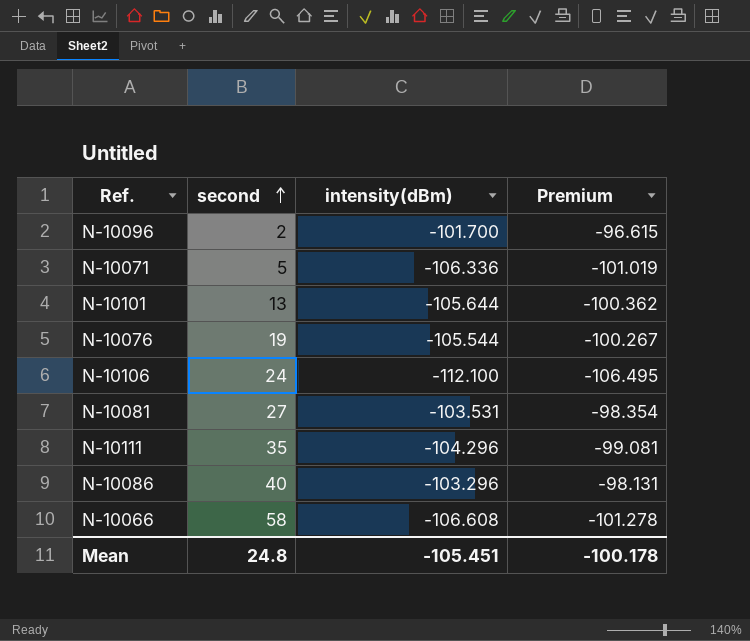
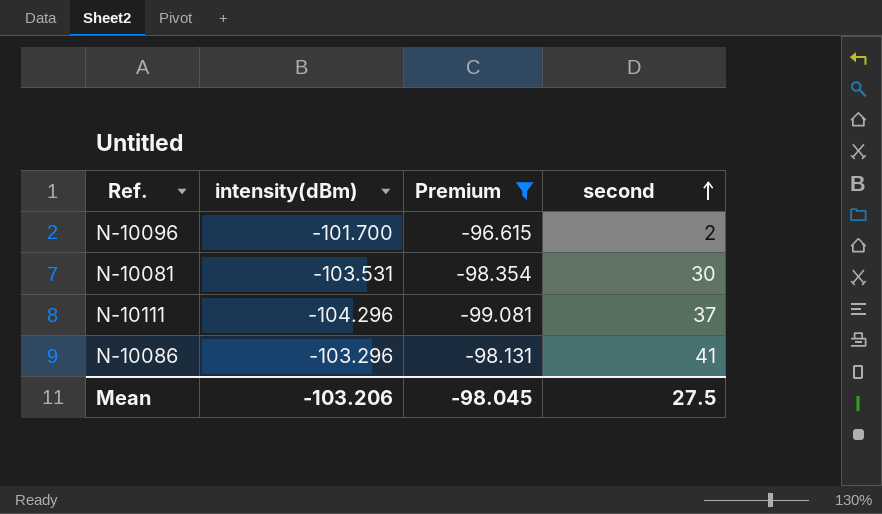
filter: none -> Premium >= -99.081
column second | position: 2 -> 4
N-10081 | second: 27 -> 30
N-10111 | second: 35 -> 37
N-10086 | second: 40 -> 41
Mean | intensity(dBm): -105.451 -> -103.206
Mean | Premium: -100.178 -> -98.045
Mean | second: 24.8 -> 27.5

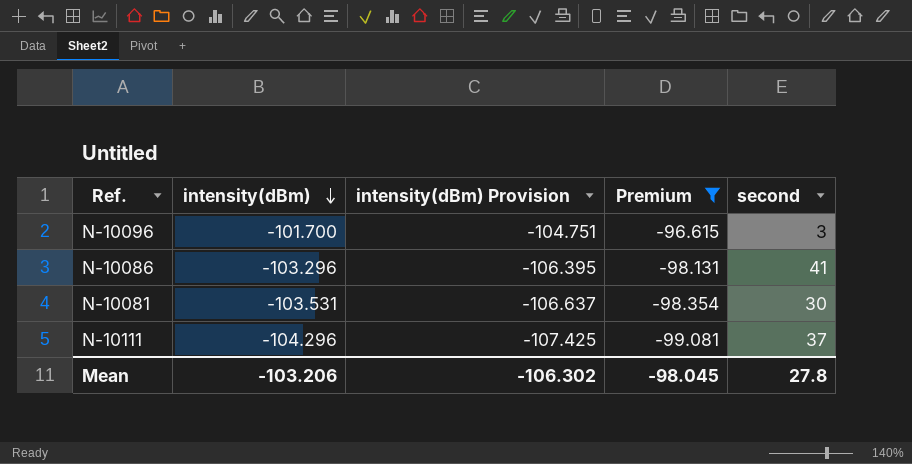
row order: second ascending -> intensity(dBm) descending
column intensity(dBm) Provision | formula: none -> [intensity(dBm)] * 1.03
N-10096 | second: 2 -> 3
Mean | second: 27.5 -> 27.8

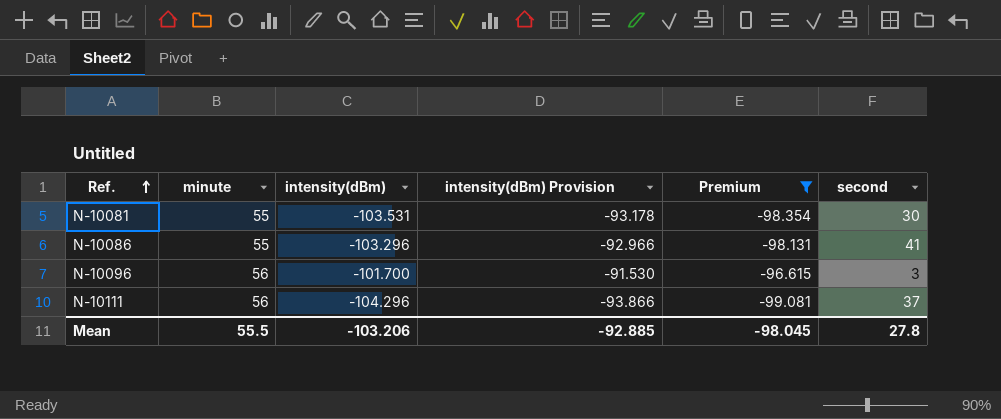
row order: intensity(dBm) descending -> Ref. ascending
column minute | position: none -> 2
column intensity(dBm) Provision | formula: [intensity(dBm)] * 1.03 -> [intensity(dBm)] * 0.9
Mean | intensity(dBm) Provision: -106.302 -> -92.885

